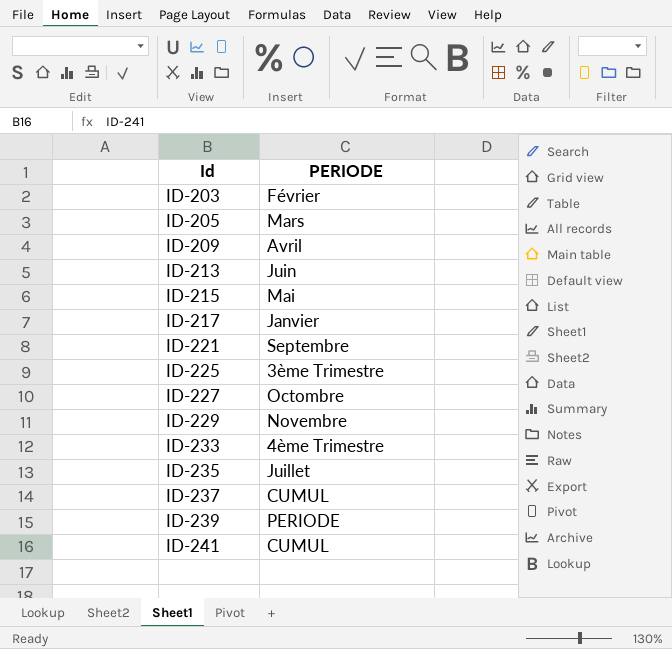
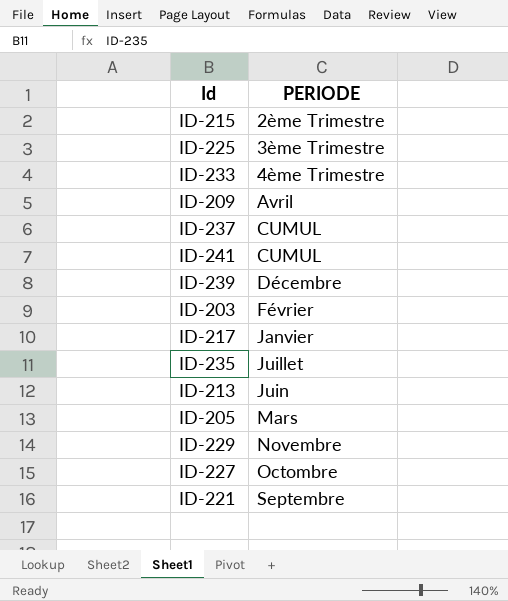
row order: Id ascending -> PERIODE ascending
ID-215 | PERIODE: Mai -> 2ème Trimestre
ID-239 | PERIODE: PERIODE -> Décembre

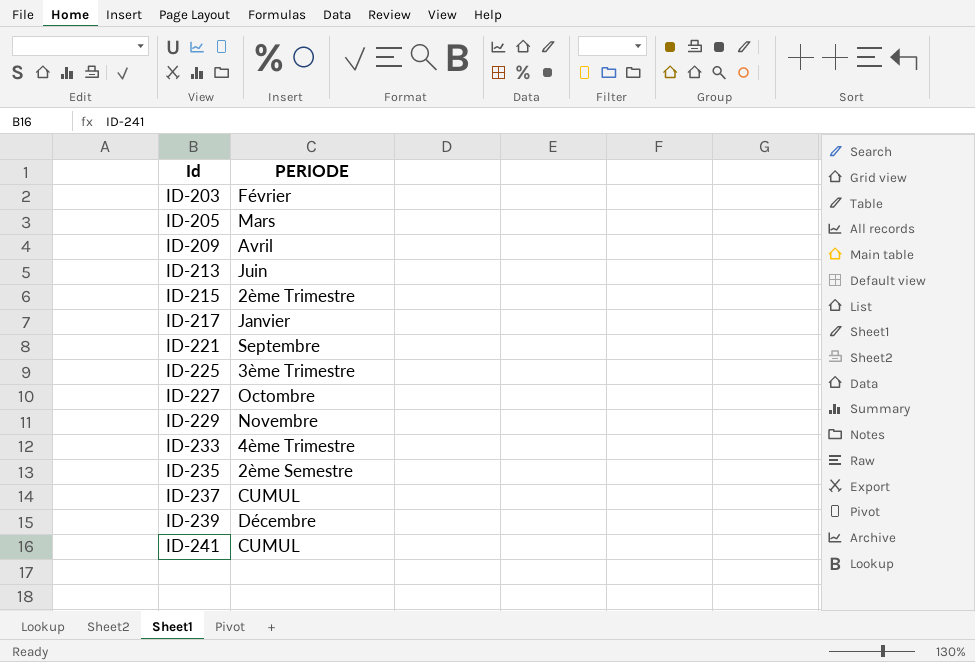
row order: PERIODE ascending -> Id ascending
ID-235 | PERIODE: Juillet -> 2ème Semestre

